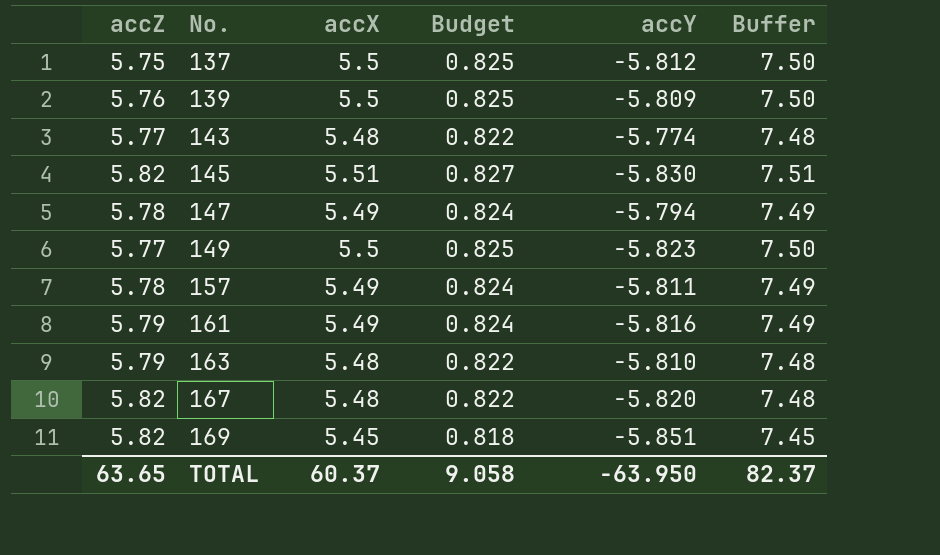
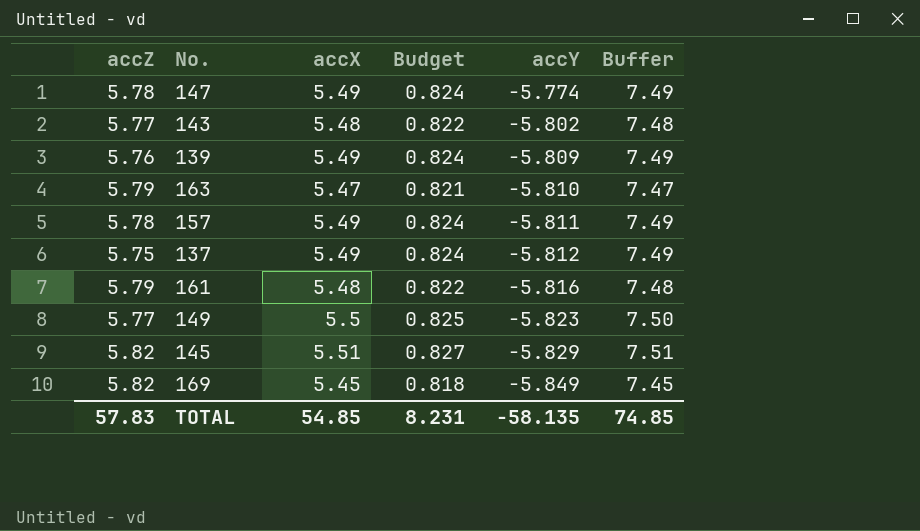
row order: No. ascending -> accY descending
row 167: 5.82 | 5.48 | 0.822 | -5.820 | 7.48 -> none
147 | accY: -5.794 -> -5.774
143 | accY: -5.774 -> -5.802
139 | accX: 5.5 -> 5.49
139 | Budget: 0.825 -> 0.824
139 | Buffer: 7.50 -> 7.49
163 | accX: 5.48 -> 5.47
163 | Budget: 0.822 -> 0.821
163 | Buffer: 7.48 -> 7.47
137 | accX: 5.5 -> 5.49
137 | Budget: 0.825 -> 0.824
137 | Buffer: 7.50 -> 7.49
161 | accX: 5.49 -> 5.48
161 | Budget: 0.824 -> 0.822
161 | Buffer: 7.49 -> 7.48
145 | accY: -5.830 -> -5.829
169 | accY: -5.851 -> -5.849
TOTAL | accZ: 63.65 -> 57.83
TOTAL | accX: 60.37 -> 54.85
TOTAL | Budget: 9.058 -> 8.231
TOTAL | accY: -63.950 -> -58.135
TOTAL | Buffer: 82.37 -> 74.85

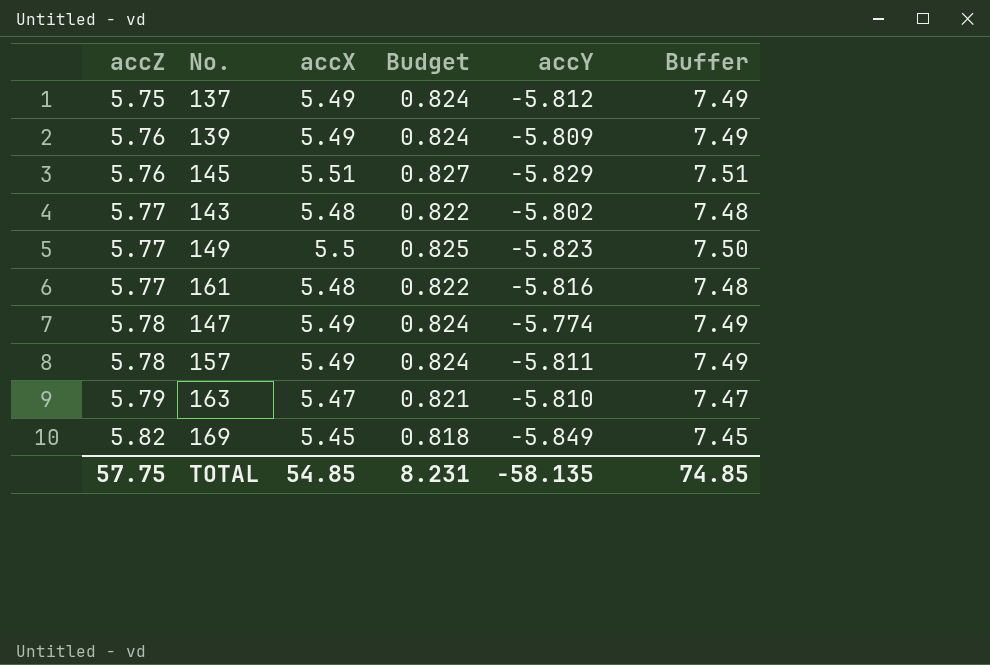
row order: accY descending -> accZ ascending
145 | accZ: 5.82 -> 5.76
161 | accZ: 5.79 -> 5.77
TOTAL | accZ: 57.83 -> 57.75

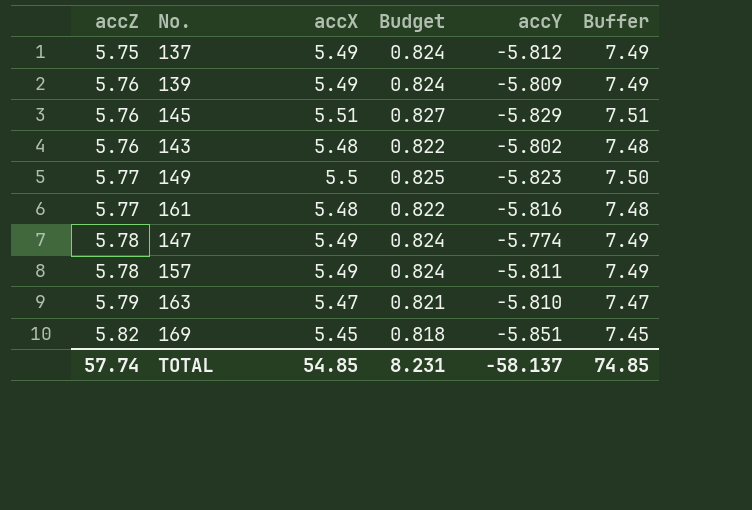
143 | accZ: 5.77 -> 5.76
169 | accY: -5.849 -> -5.851
TOTAL | accZ: 57.75 -> 57.74
TOTAL | accY: -58.135 -> -58.137

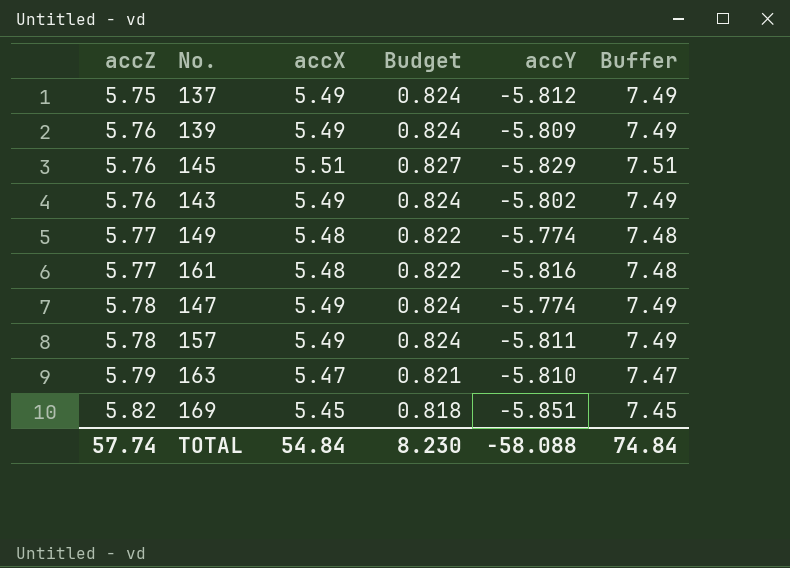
143 | accX: 5.48 -> 5.49
143 | Budget: 0.822 -> 0.824
143 | Buffer: 7.48 -> 7.49
149 | accX: 5.5 -> 5.48
149 | Budget: 0.825 -> 0.822
149 | accY: -5.823 -> -5.774
149 | Buffer: 7.50 -> 7.48
TOTAL | accX: 54.85 -> 54.84
TOTAL | Budget: 8.231 -> 8.230
TOTAL | accY: -58.137 -> -58.088
TOTAL | Buffer: 74.85 -> 74.84

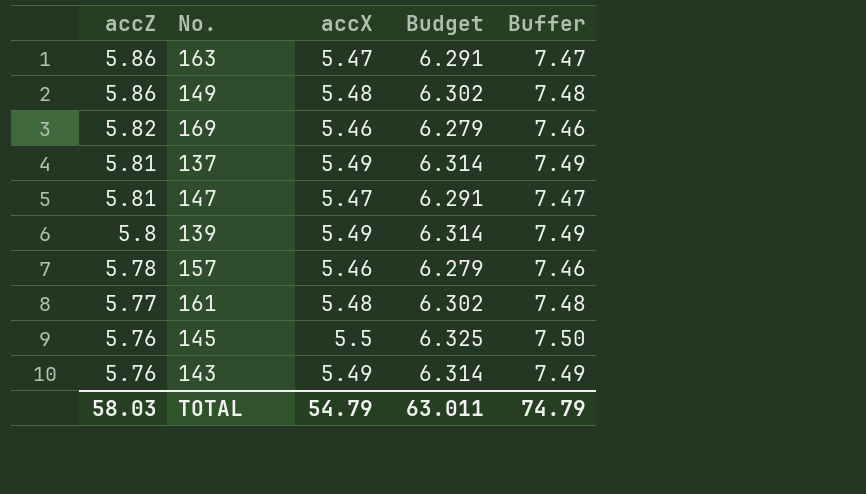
row order: accZ ascending -> accZ descending
column accY | position: 5 -> none
column Budget | formula: [accX] * 0.15 -> [accX] * 1.15
163 | accZ: 5.79 -> 5.86
149 | accZ: 5.77 -> 5.86
169 | accX: 5.45 -> 5.46
169 | Buffer: 7.45 -> 7.46
137 | accZ: 5.75 -> 5.81
147 | accZ: 5.78 -> 5.81
147 | accX: 5.49 -> 5.47
147 | Buffer: 7.49 -> 7.47
139 | accZ: 5.76 -> 5.8
157 | accX: 5.49 -> 5.46
157 | Buffer: 7.49 -> 7.46
145 | accX: 5.51 -> 5.5
145 | Buffer: 7.51 -> 7.50
TOTAL | accZ: 57.74 -> 58.03
TOTAL | accX: 54.84 -> 54.79
TOTAL | Budget: 8.230 -> 63.011
TOTAL | Buffer: 74.84 -> 74.79

